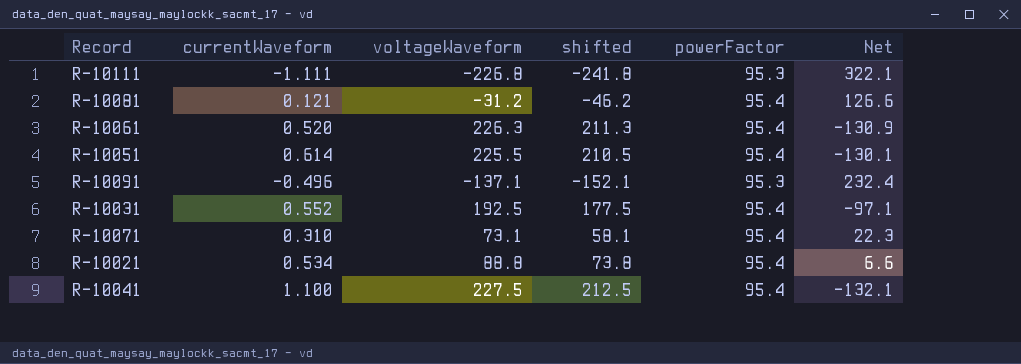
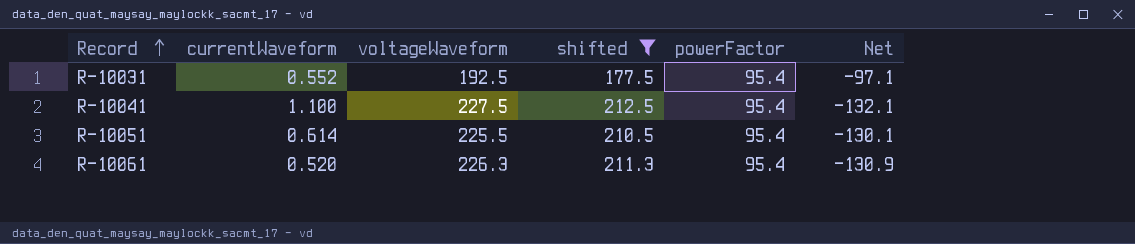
filter: none -> shifted >= 177.5
row order: none -> Record ascending

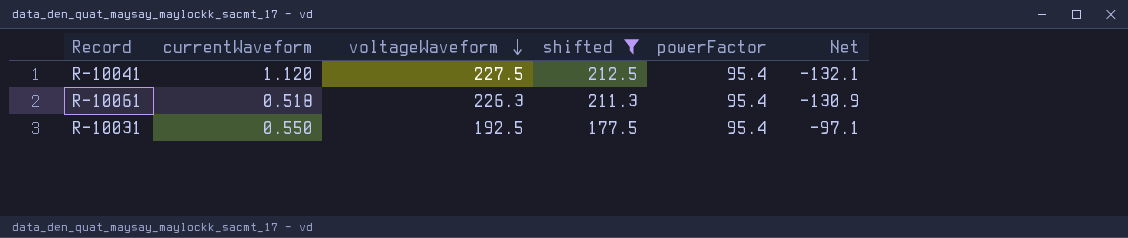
row order: Record ascending -> voltageWaveform descending
row R-10051: 0.614 | 225.5 | 210.5 | 95.4 | -130.1 -> none
R-10041 | currentWaveform: 1.100 -> 1.120
R-10061 | currentWaveform: 0.520 -> 0.518
R-10031 | currentWaveform: 0.552 -> 0.550

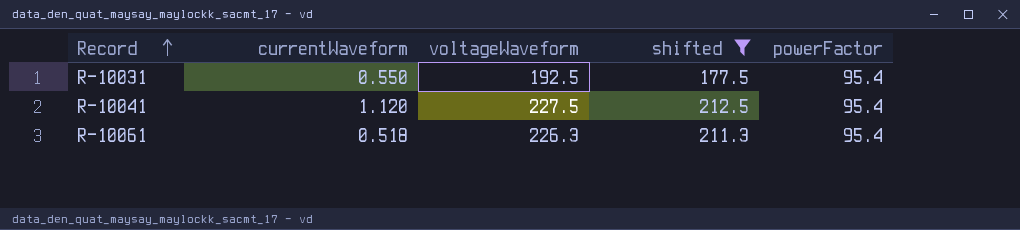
row order: voltageWaveform descending -> Record ascending
column Net | formula: [powerFactor] - [voltageWaveform] -> none

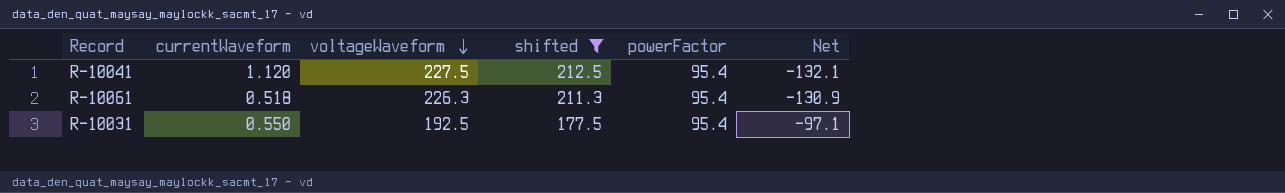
row order: Record ascending -> voltageWaveform descending
column Net | formula: none -> [powerFactor] - [voltageWaveform]

